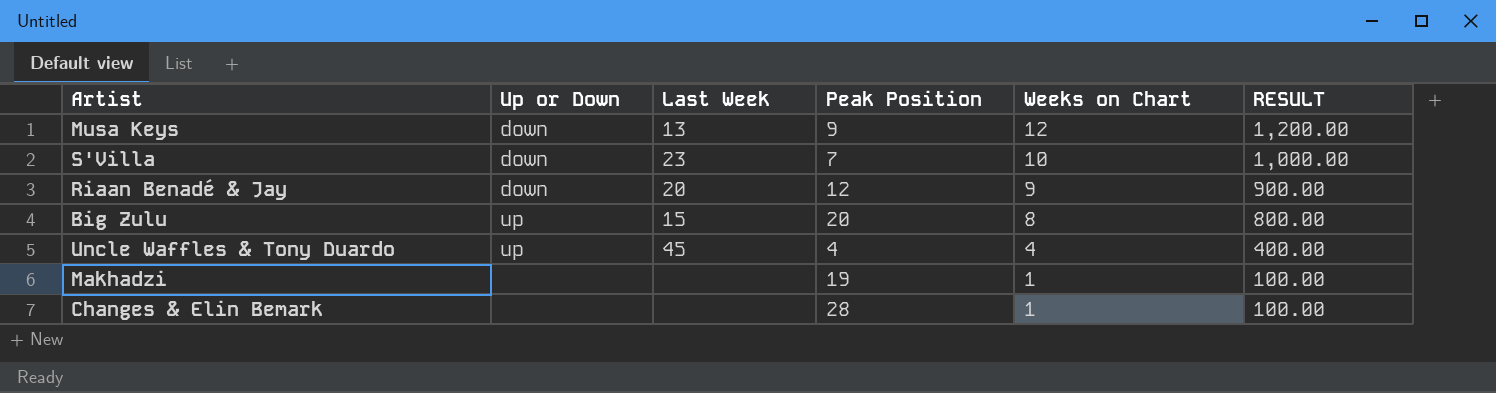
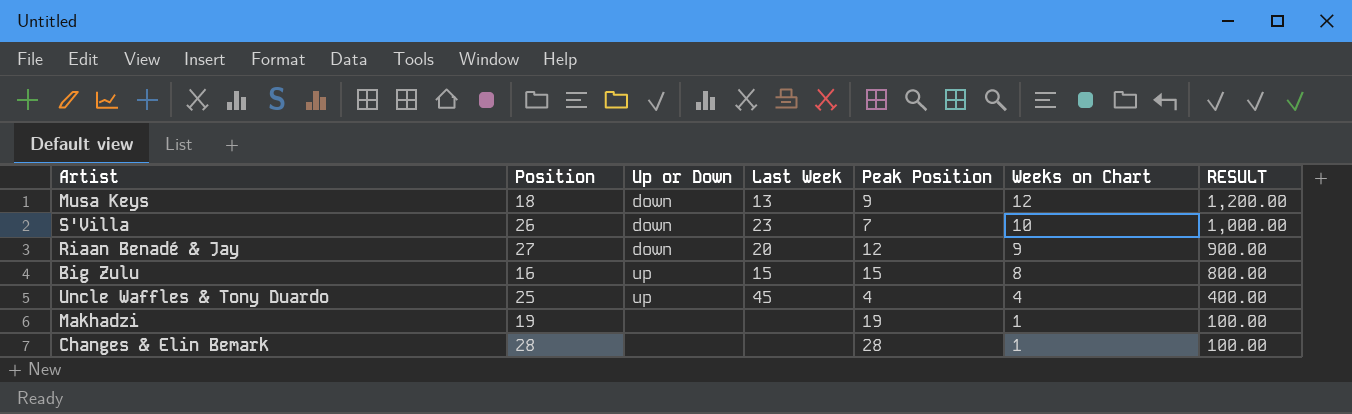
column Position | position: none -> 2
Big Zulu | Peak Position: 20 -> 15

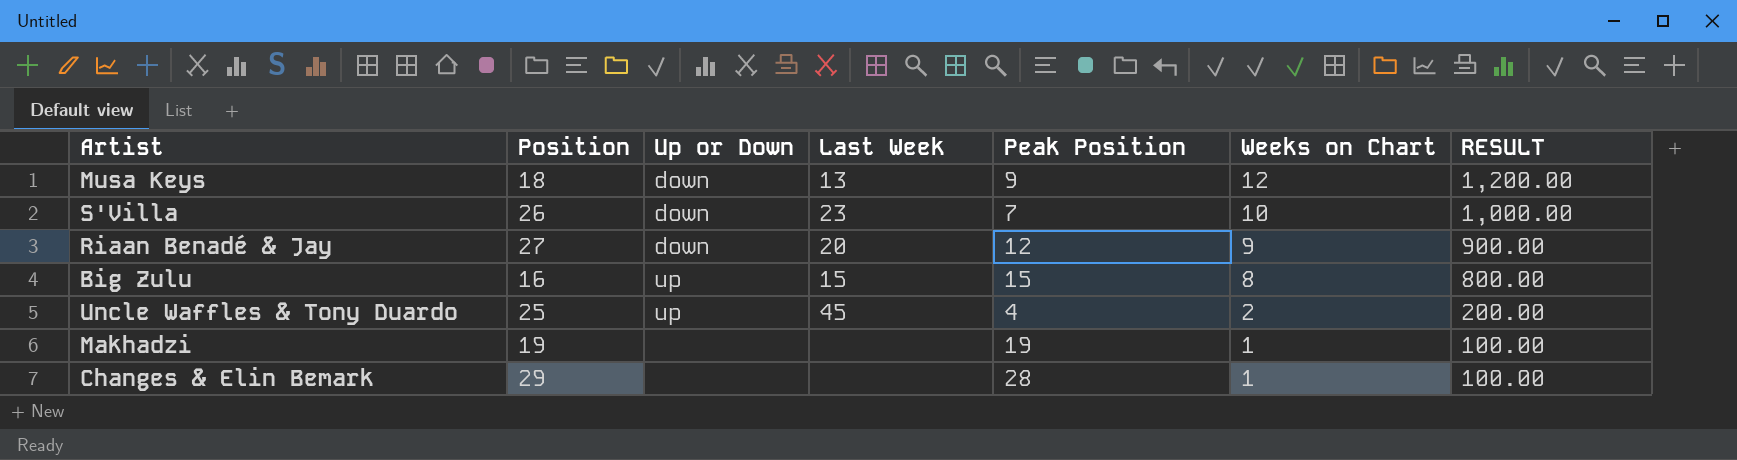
Uncle Waffles & Tony Duardo | Weeks on Chart: 4 -> 2
Uncle Waffles & Tony Duardo | RESULT: 400.00 -> 200.00
Changes & Elin Bemark | Position: 28 -> 29

